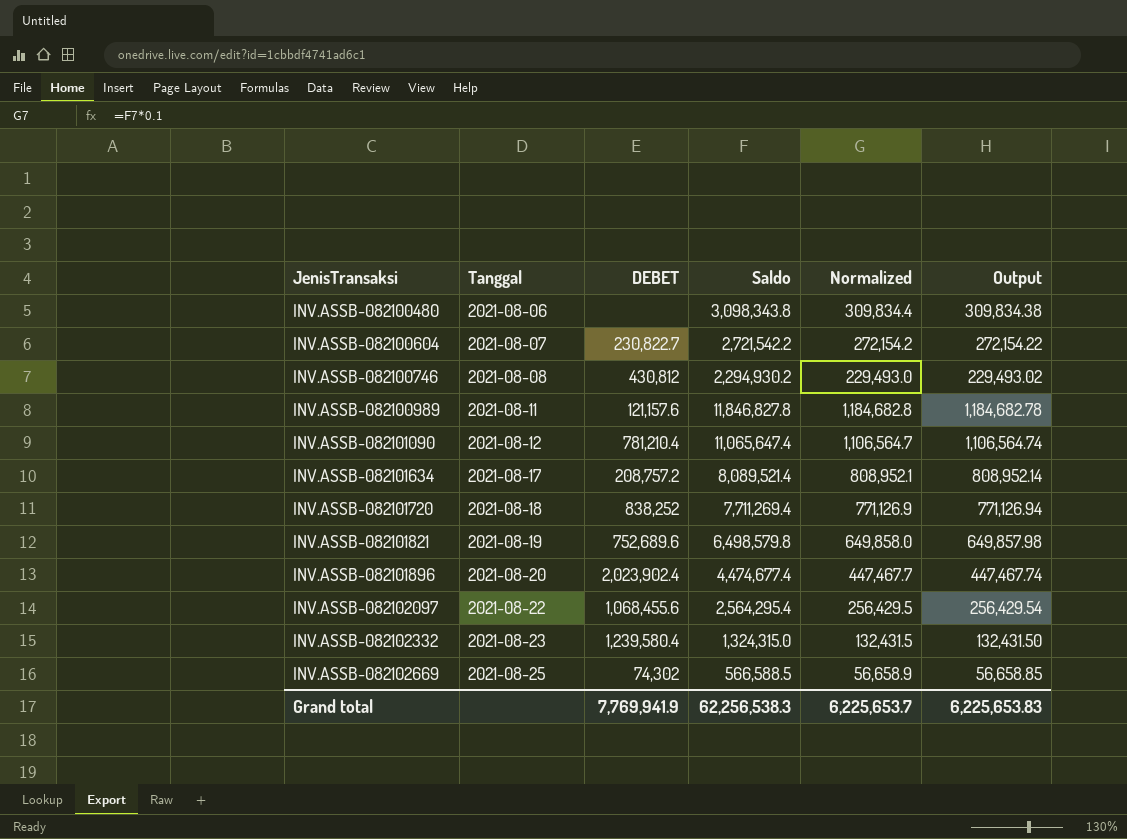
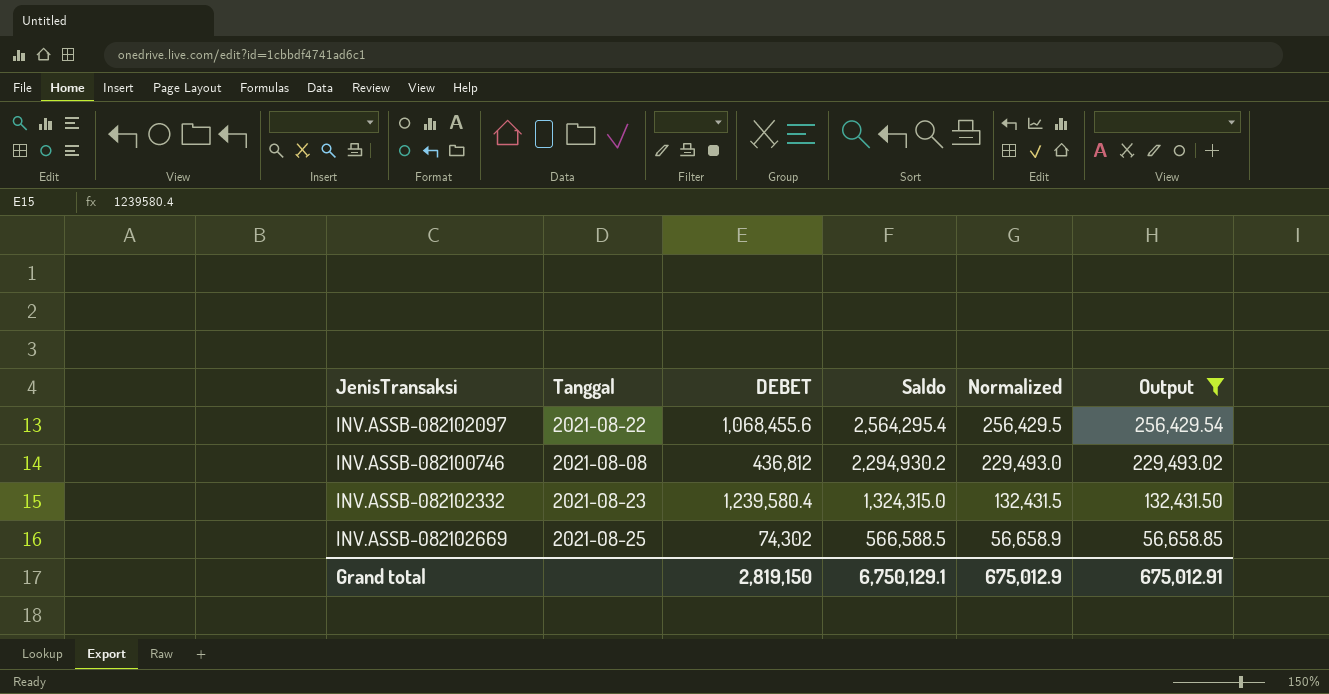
filter: none -> Output <= 256,429.54
row order: JenisTransaksi ascending -> Saldo descending
INV.ASSB-082100746 | DEBET: 430,812 -> 436,812
Grand total | DEBET: 7,769,941.9 -> 2,819,150
Grand total | Saldo: 62,256,538.3 -> 6,750,129.1
Grand total | Normalized: 6,225,653.7 -> 675,012.9
Grand total | Output: 6,225,653.83 -> 675,012.91

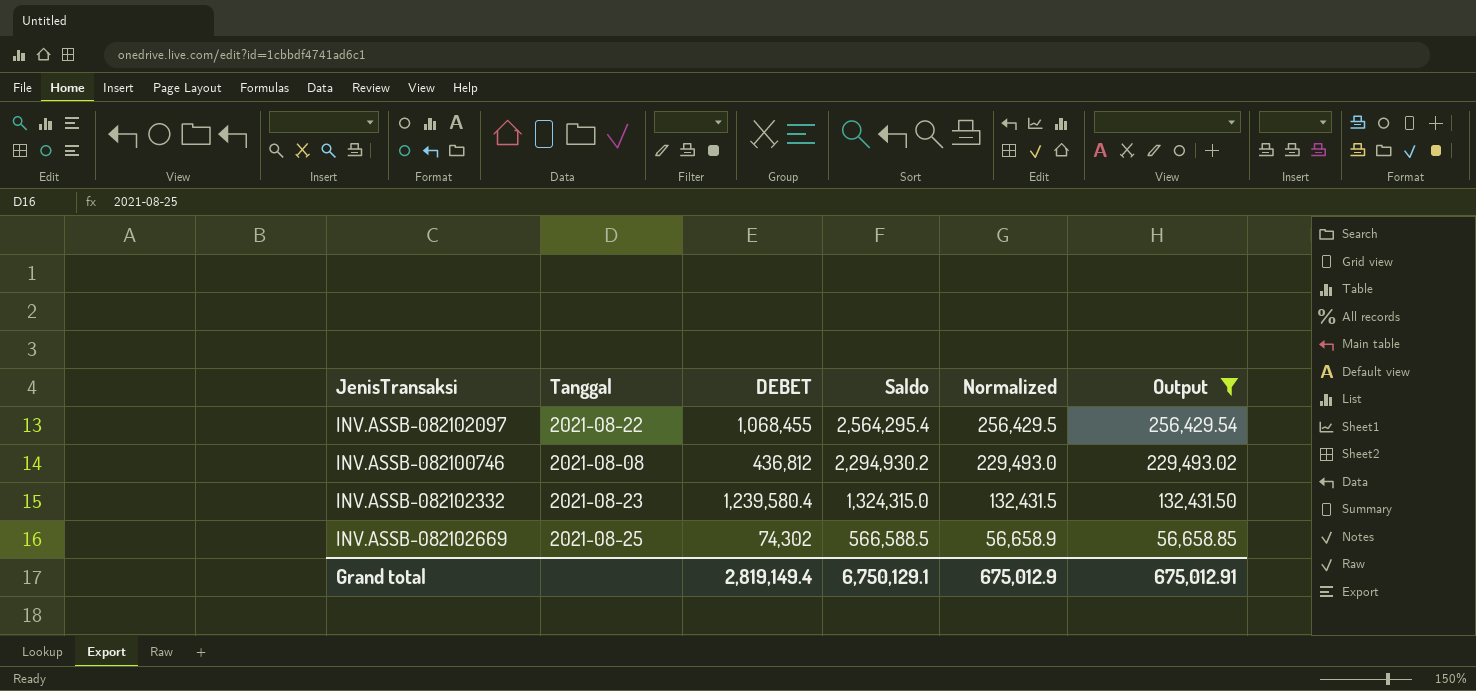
INV.ASSB-082102097 | DEBET: 1,068,455.6 -> 1,068,455
Grand total | DEBET: 2,819,150 -> 2,819,149.4

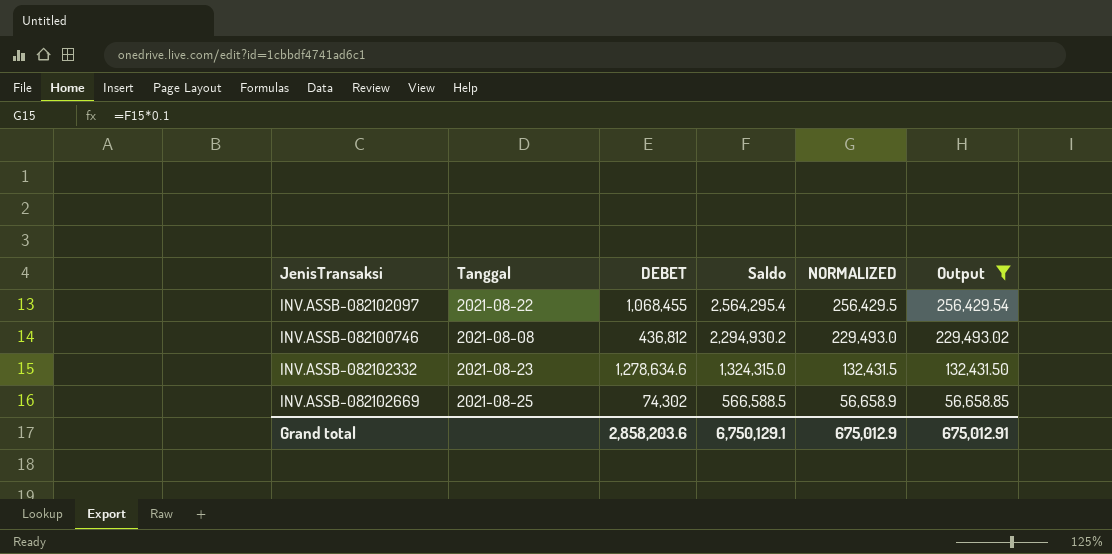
column name: Normalized -> NORMALIZED
INV.ASSB-082102332 | DEBET: 1,239,580.4 -> 1,278,634.6
Grand total | DEBET: 2,819,149.4 -> 2,858,203.6

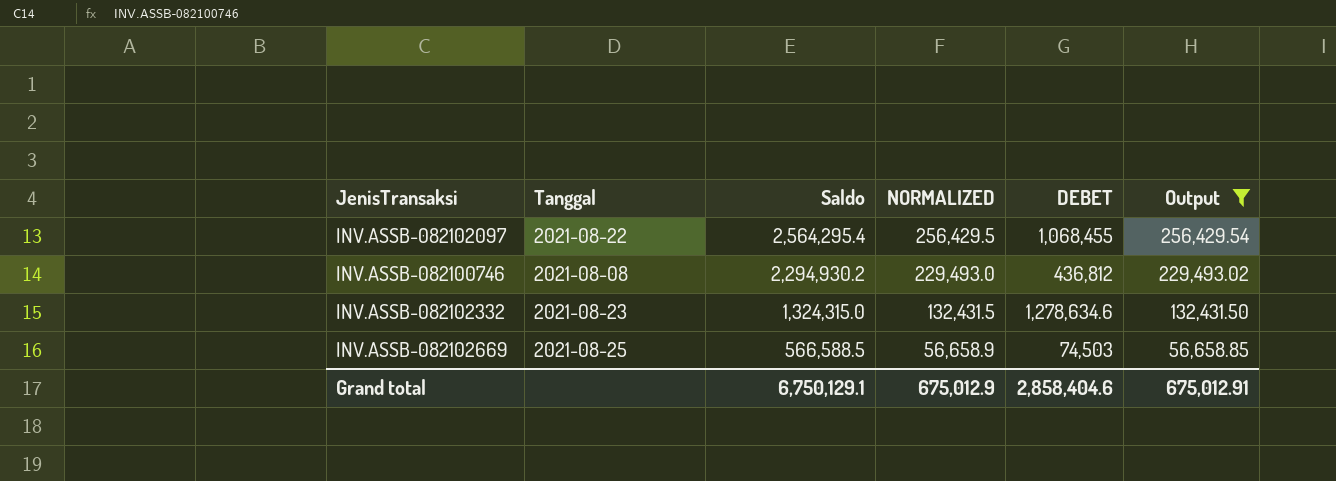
column DEBET | position: 3 -> 5
INV.ASSB-082102669 | DEBET: 74,302 -> 74,503
Grand total | DEBET: 2,858,203.6 -> 2,858,404.6

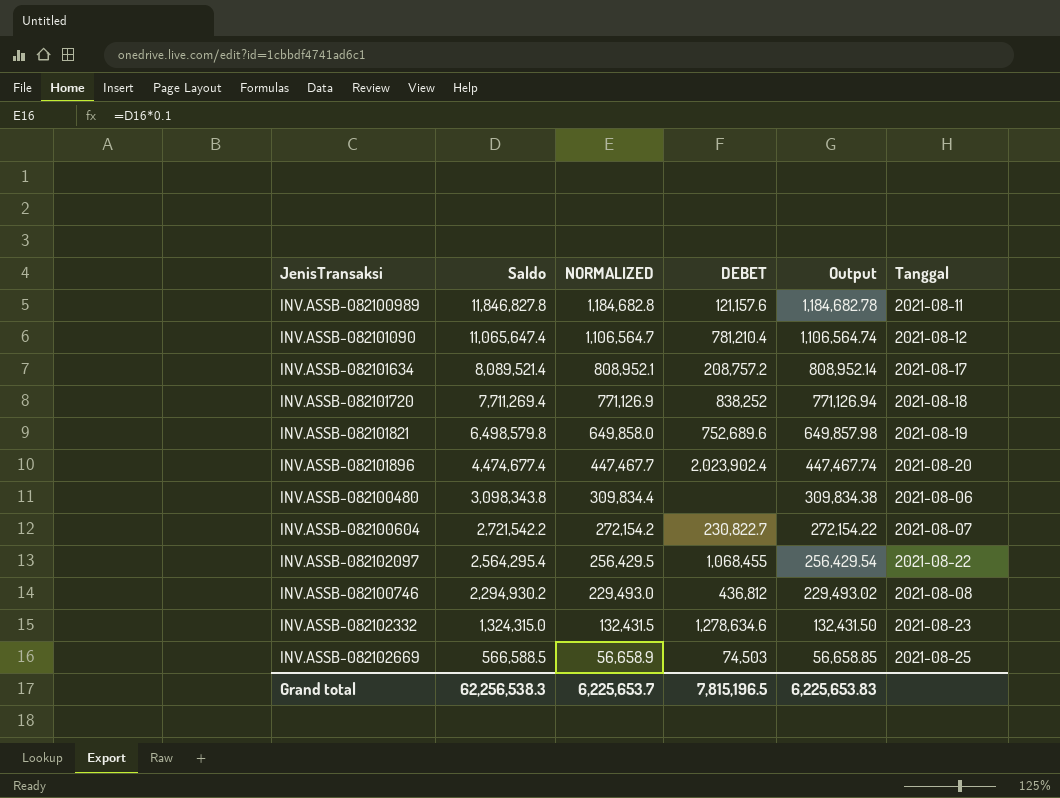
filter: Output <= 256,429.54 -> none
column Tanggal | position: 2 -> 6
Grand total | Saldo: 6,750,129.1 -> 62,256,538.3
Grand total | NORMALIZED: 675,012.9 -> 6,225,653.7
Grand total | DEBET: 2,858,404.6 -> 7,815,196.5
Grand total | Output: 675,012.91 -> 6,225,653.83

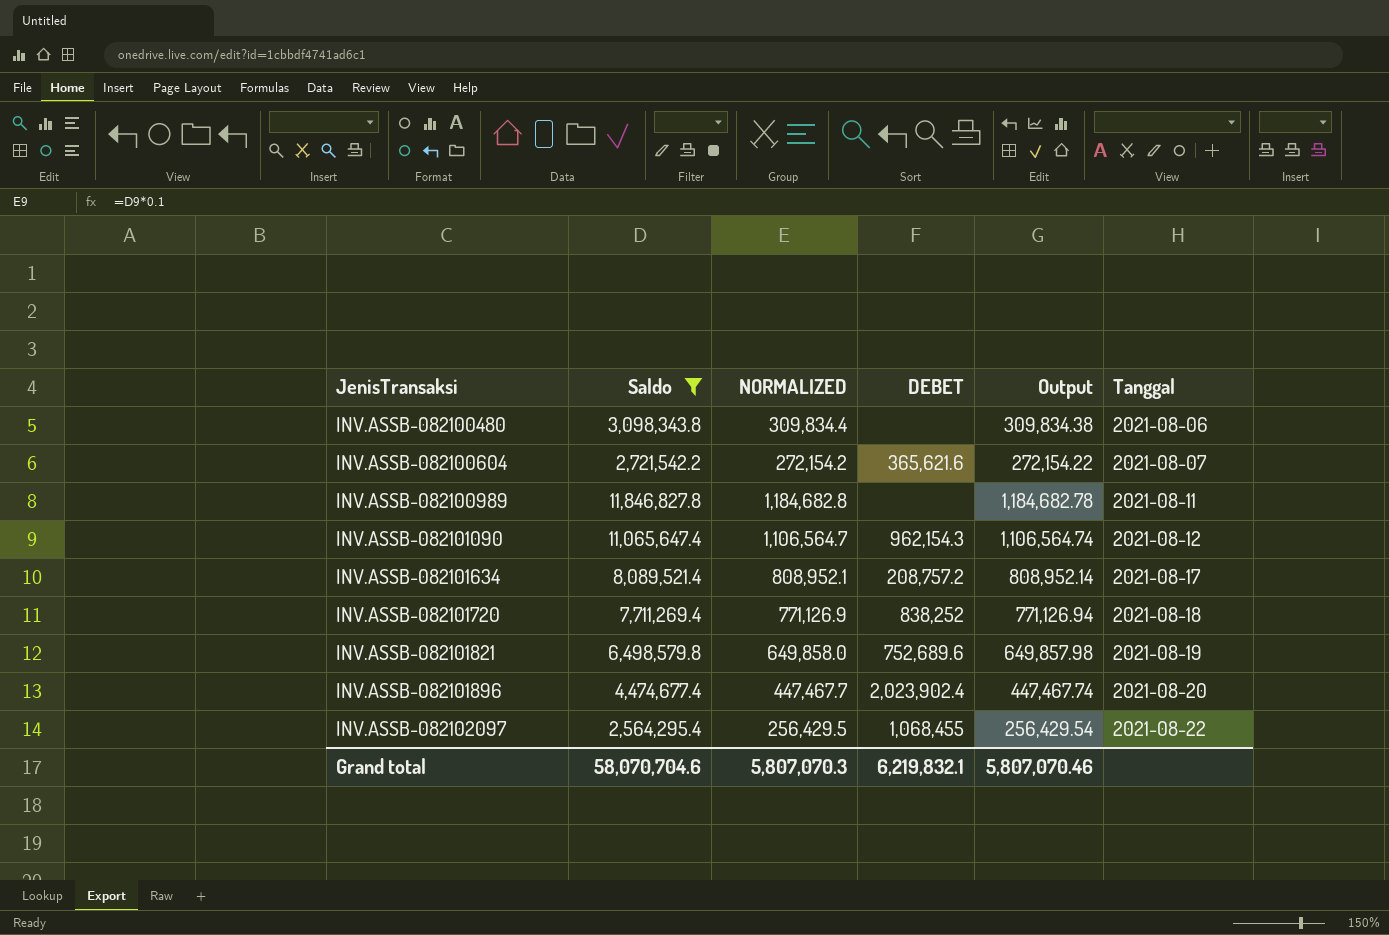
filter: none -> Saldo >= 2,564,295.4
row order: Saldo descending -> JenisTransaksi ascending
INV.ASSB-082100604 | DEBET: 230,822.7 -> 365,621.6
INV.ASSB-082100989 | DEBET: 121,157.6 -> none
INV.ASSB-082101090 | DEBET: 781,210.4 -> 962,154.3
Grand total | Saldo: 62,256,538.3 -> 58,070,704.6
Grand total | NORMALIZED: 6,225,653.7 -> 5,807,070.3
Grand total | DEBET: 7,815,196.5 -> 6,219,832.1
Grand total | Output: 6,225,653.83 -> 5,807,070.46

